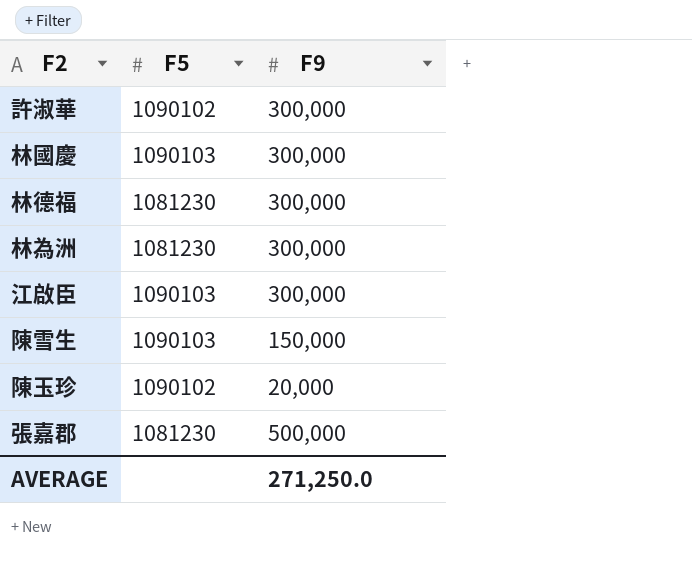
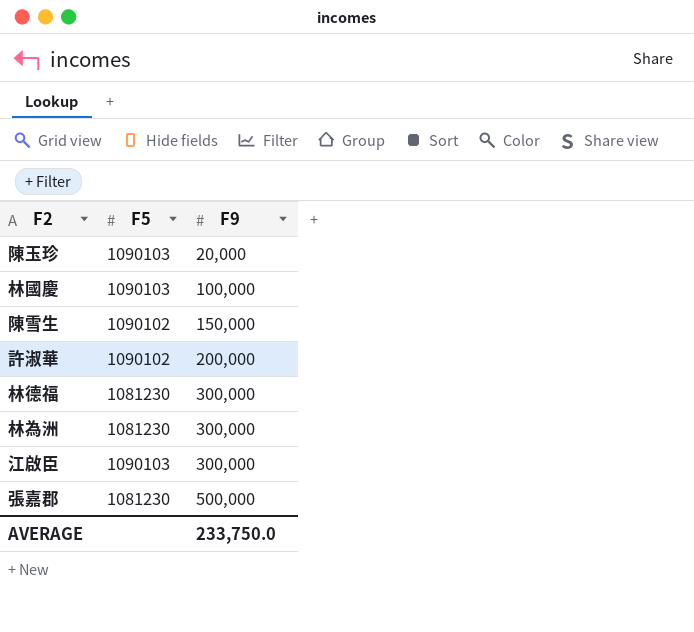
row order: none -> F9 ascending
陳玉珍 | F5: 1090102 -> 1090103
林國慶 | F9: 300,000 -> 100,000
陳雪生 | F5: 1090103 -> 1090102
許淑華 | F9: 300,000 -> 200,000
AVERAGE | F9: 271,250.0 -> 233,750.0

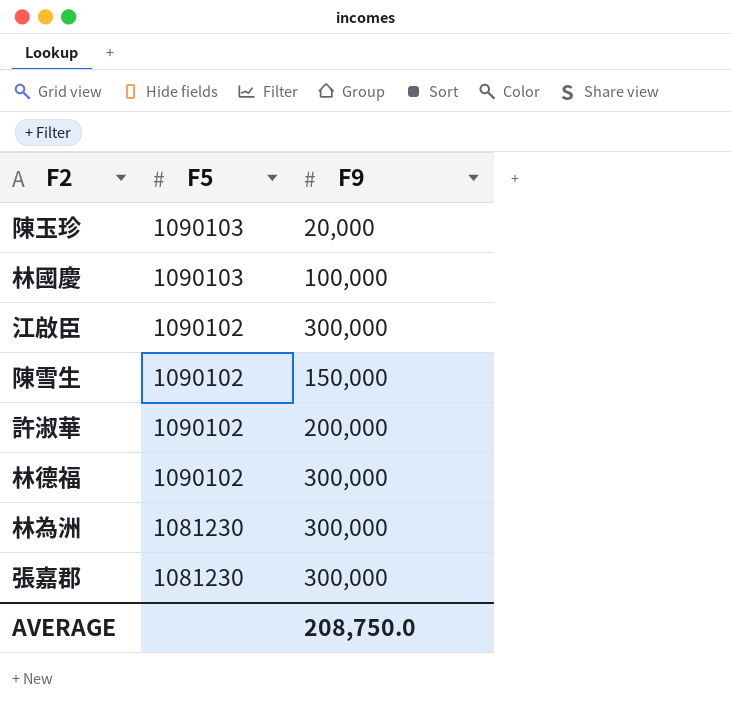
row order: F9 ascending -> F5 descending
江啟臣 | F5: 1090103 -> 1090102
林德福 | F5: 1081230 -> 1090102
張嘉郡 | F9: 500,000 -> 300,000
AVERAGE | F9: 233,750.0 -> 208,750.0

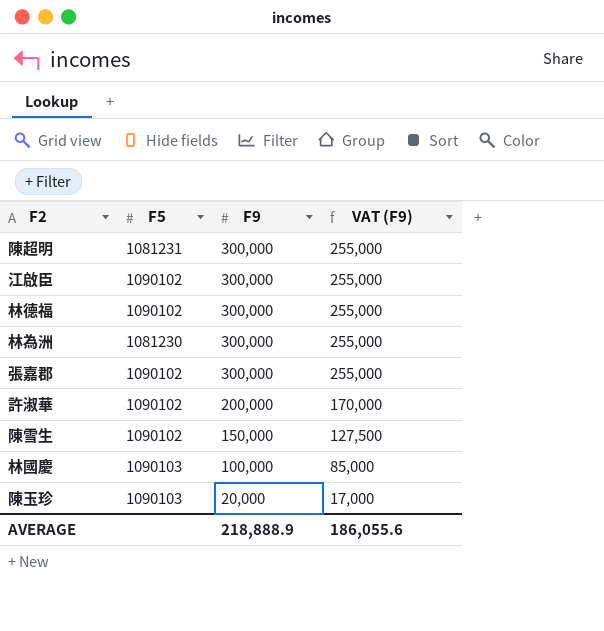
row order: F5 descending -> F9 descending
column VAT (F9) | formula: none -> [F9] * 0.85
row 陳超明: none -> 1081231 | 300,000 | 255,000
張嘉郡 | F5: 1081230 -> 1090102
AVERAGE | F9: 208,750.0 -> 218,888.9

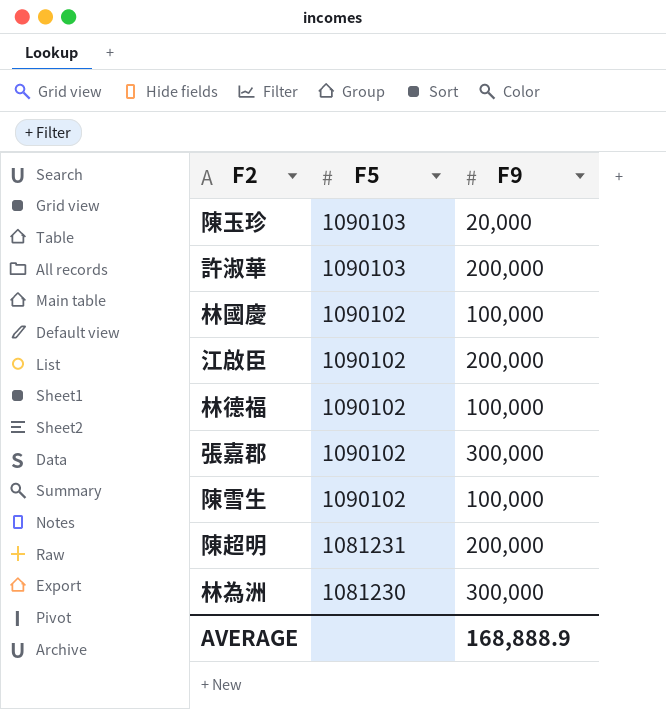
row order: F9 descending -> F5 descending
column VAT (F9) | formula: [F9] * 0.85 -> none
許淑華 | F5: 1090102 -> 1090103
林國慶 | F5: 1090103 -> 1090102
江啟臣 | F9: 300,000 -> 200,000
林德福 | F9: 300,000 -> 100,000
陳雪生 | F9: 150,000 -> 100,000
陳超明 | F9: 300,000 -> 200,000
AVERAGE | F9: 218,888.9 -> 168,888.9

